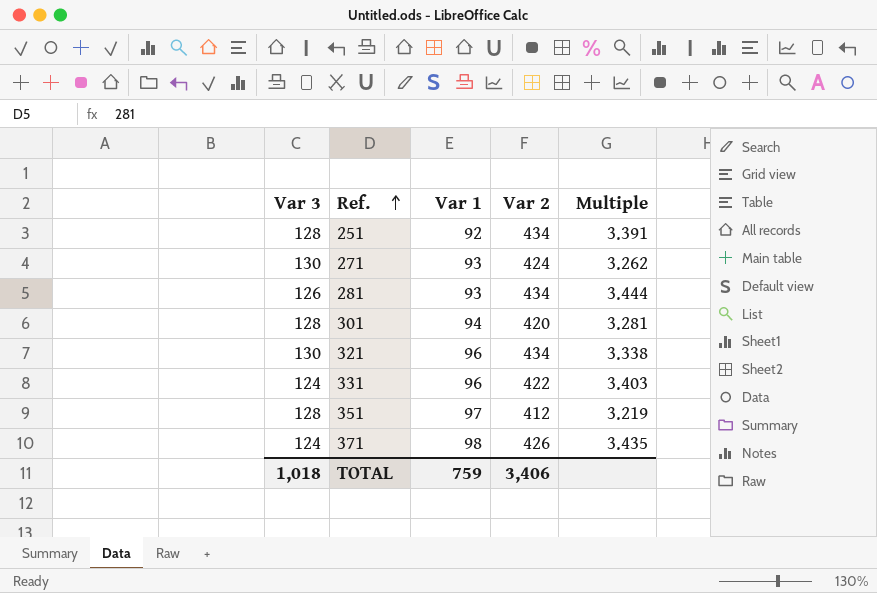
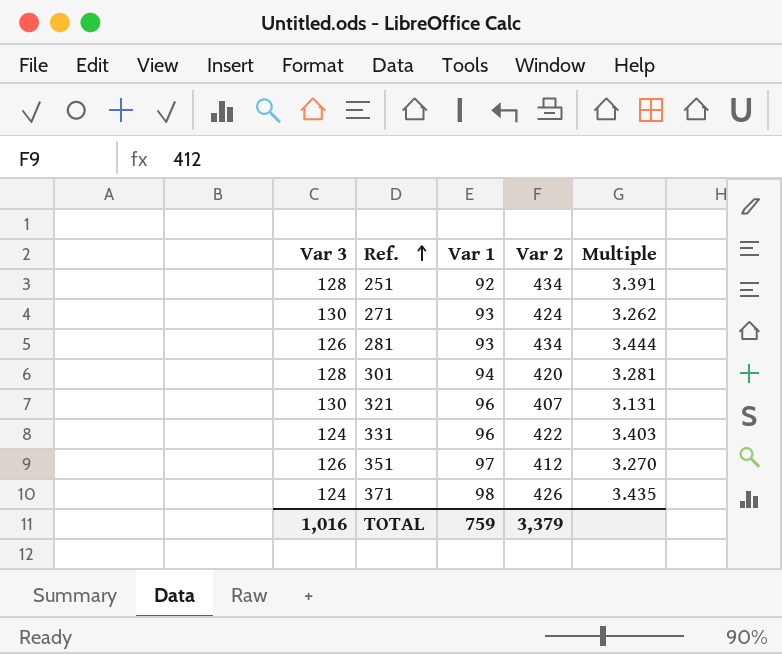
321 | Var 2: 434 -> 407
321 | Multiple: 3.338 -> 3.131
351 | Var 3: 128 -> 126
351 | Multiple: 3.219 -> 3.270
TOTAL | Var 3: 1,018 -> 1,016
TOTAL | Var 2: 3,406 -> 3,379

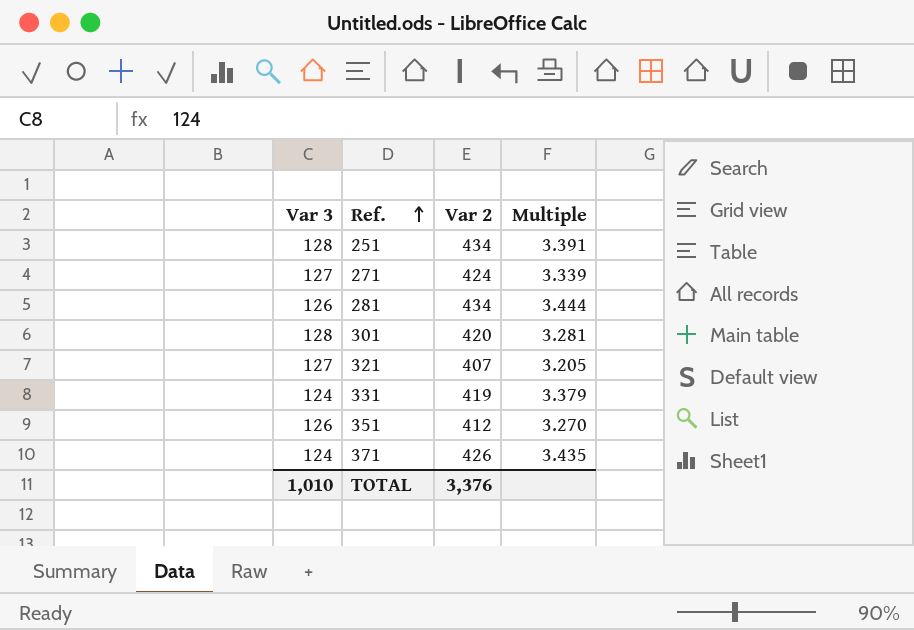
column Var 1 | position: 3 -> none
271 | Var 3: 130 -> 127
271 | Multiple: 3.262 -> 3.339
321 | Var 3: 130 -> 127
321 | Multiple: 3.131 -> 3.205
331 | Var 2: 422 -> 419
331 | Multiple: 3.403 -> 3.379
TOTAL | Var 3: 1,016 -> 1,010
TOTAL | Var 2: 3,379 -> 3,376

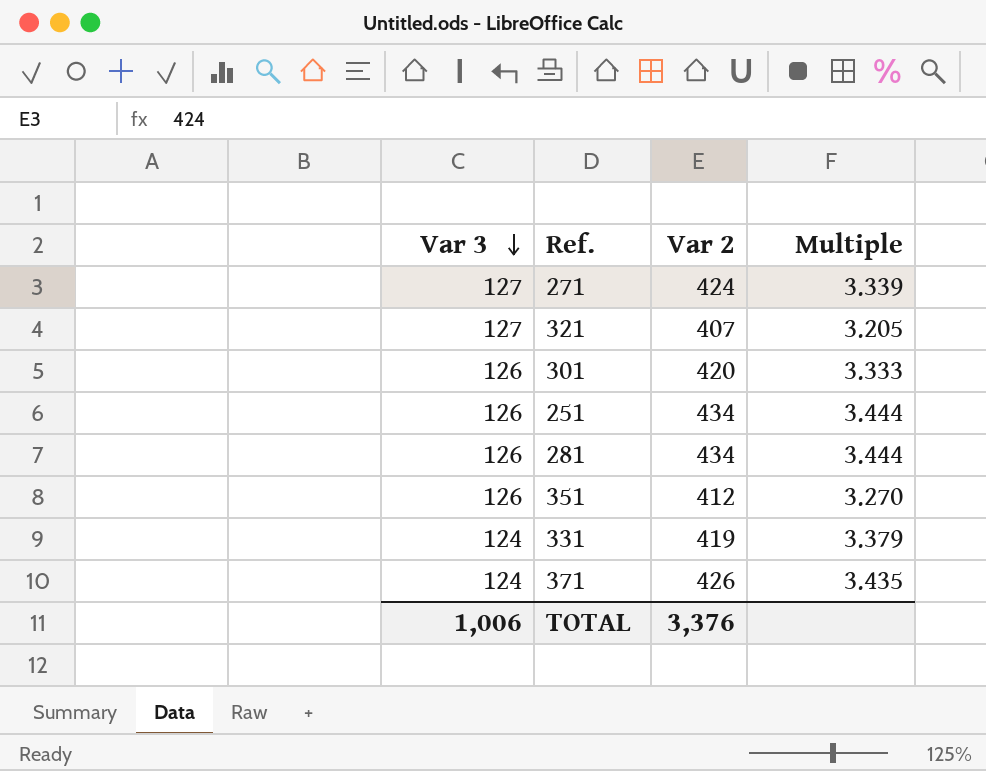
row order: Ref. ascending -> Var 3 descending
301 | Var 3: 128 -> 126
301 | Multiple: 3.281 -> 3.333
251 | Var 3: 128 -> 126
251 | Multiple: 3.391 -> 3.444
TOTAL | Var 3: 1,010 -> 1,006

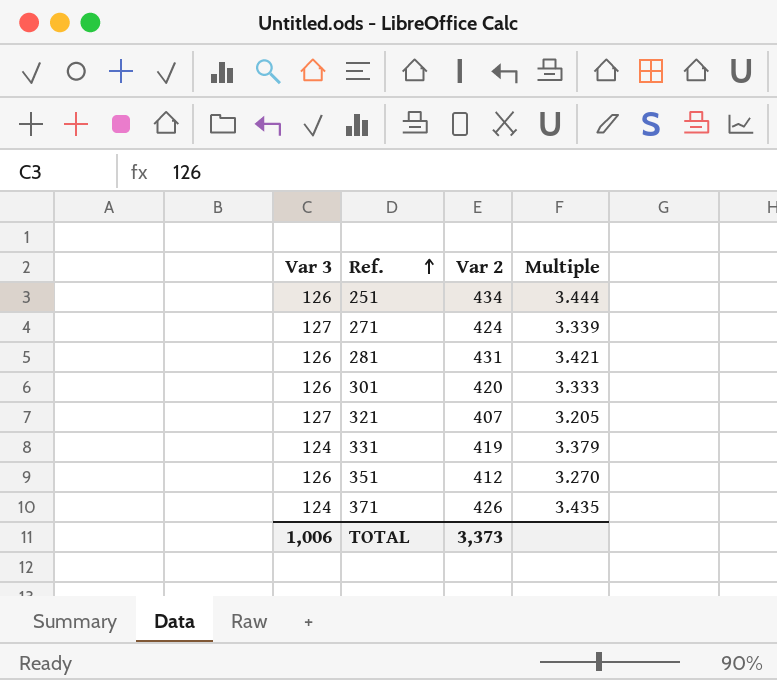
row order: Var 3 descending -> Ref. ascending
281 | Var 2: 434 -> 431
281 | Multiple: 3.444 -> 3.421
TOTAL | Var 2: 3,376 -> 3,373

